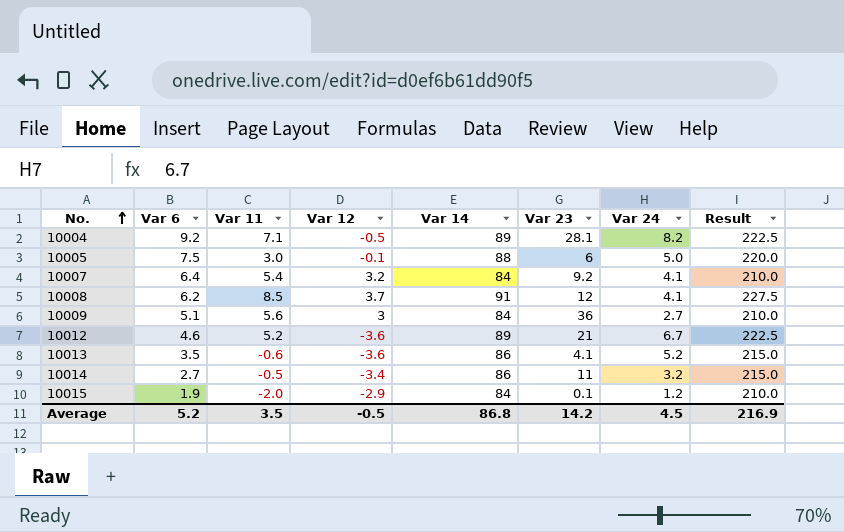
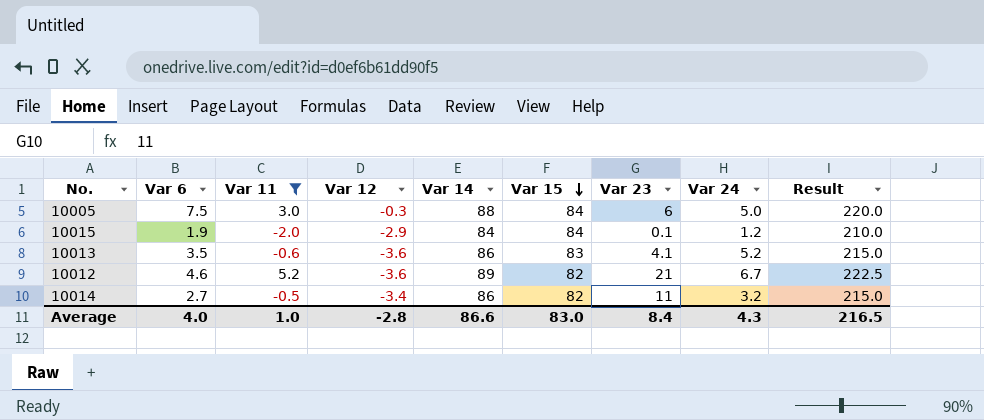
filter: none -> Var 11 <= 5.2
row order: No. ascending -> Var 15 descending
column Var 15 | position: none -> 6
10005 | Var 12: -0.1 -> -0.3
Average | Var 6: 5.2 -> 4.0
Average | Var 11: 3.5 -> 1.0
Average | Var 12: -0.5 -> -2.8
Average | Var 14: 86.8 -> 86.6
Average | Var 23: 14.2 -> 8.4
Average | Var 24: 4.5 -> 4.3
Average | Result: 216.9 -> 216.5

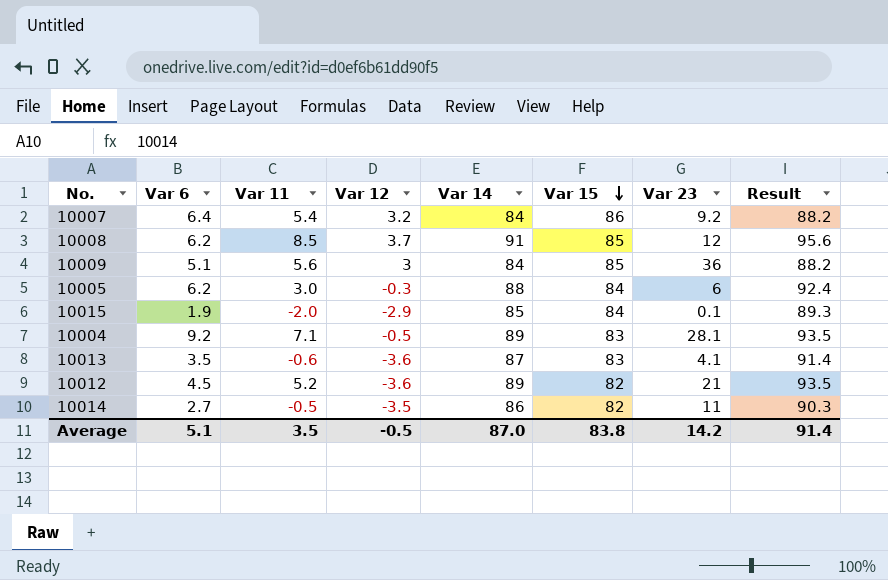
filter: Var 11 <= 5.2 -> none
column Var 24 | position: 8 -> none
column Result | formula: [Var 14] * 2.5 -> [Var 14] * 1.05
10005 | Var 6: 7.5 -> 6.2
10015 | Var 14: 84 -> 85
10013 | Var 14: 86 -> 87
10012 | Var 6: 4.6 -> 4.5
10014 | Var 12: -3.4 -> -3.5
Average | Var 6: 4.0 -> 5.1
Average | Var 11: 1.0 -> 3.5
Average | Var 12: -2.8 -> -0.5
Average | Var 14: 86.6 -> 87.0
Average | Var 15: 83.0 -> 83.8
Average | Var 23: 8.4 -> 14.2
Average | Result: 216.5 -> 91.4

